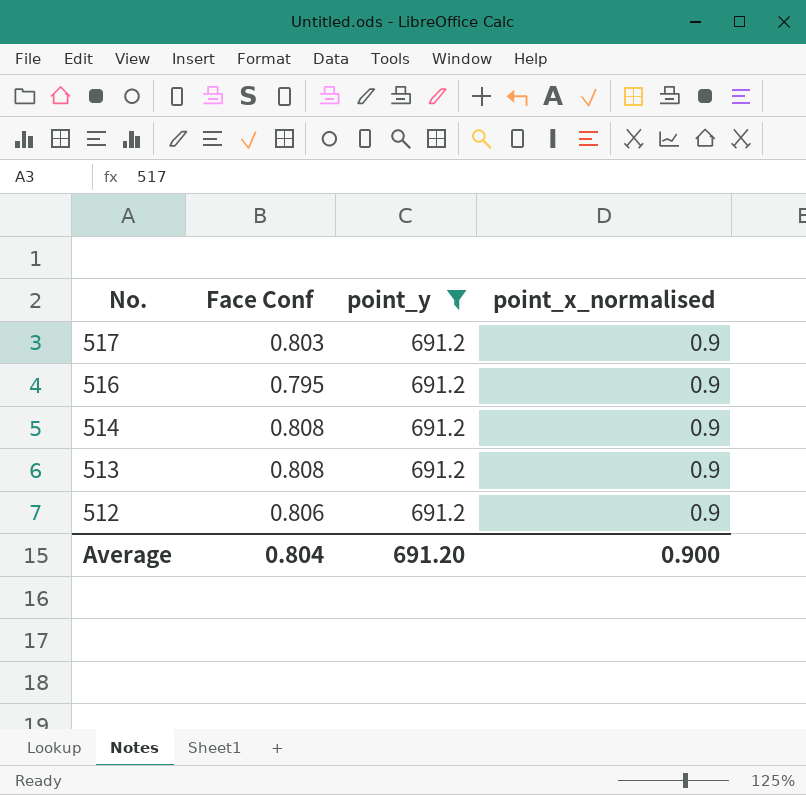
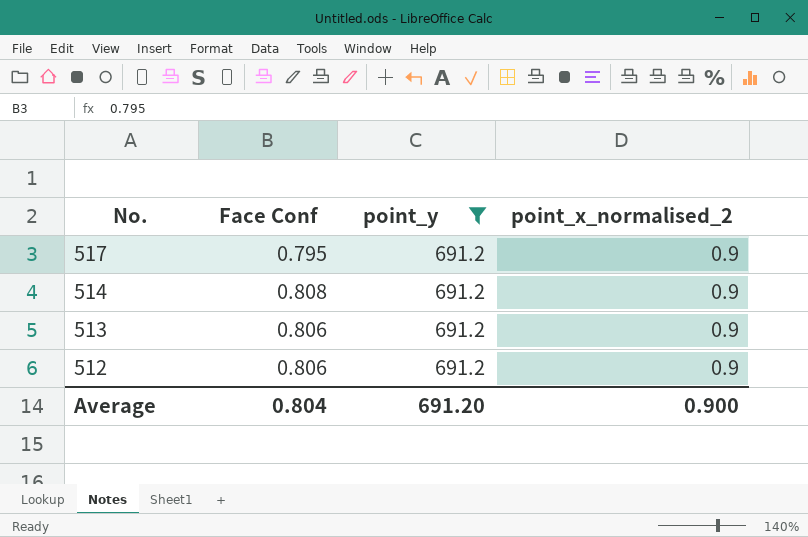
column name: point_x_normalised -> point_x_normalised_2
row 516: 0.795 | 691.2 | 0.9 -> none
517 | Face Conf: 0.803 -> 0.795
513 | Face Conf: 0.808 -> 0.806

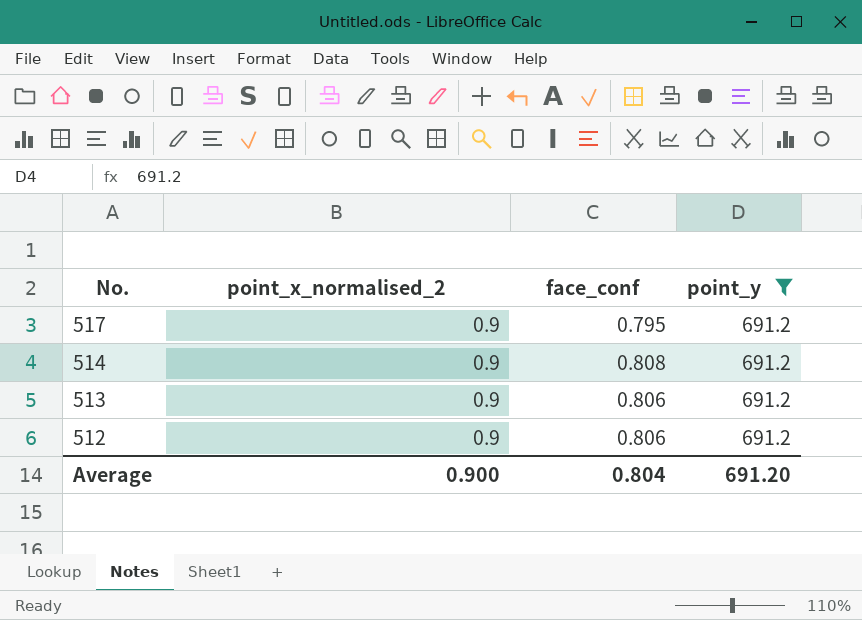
column point_x_normalised_2 | position: 4 -> 2
column name: Face Conf -> face_conf

